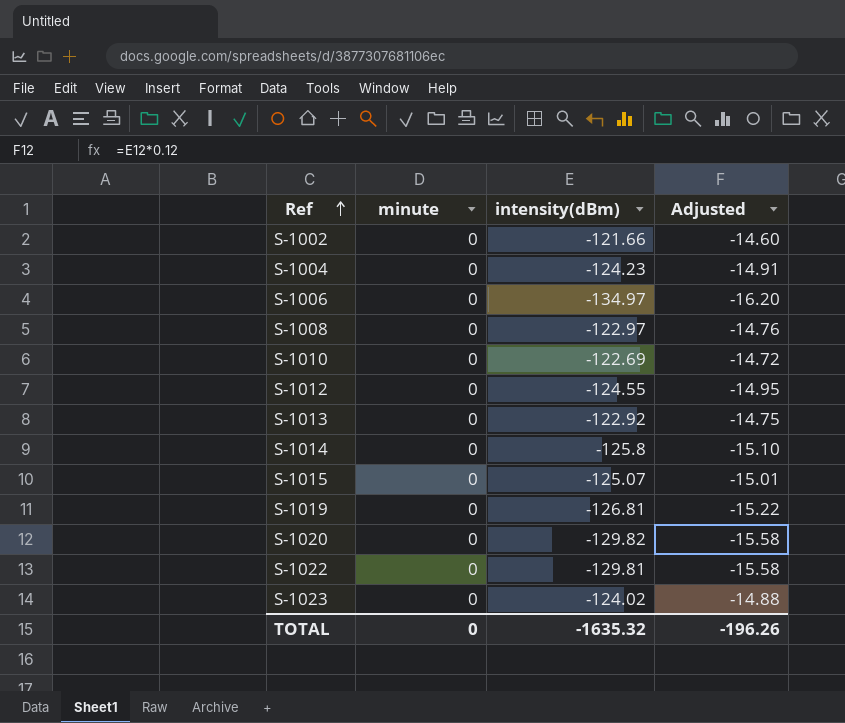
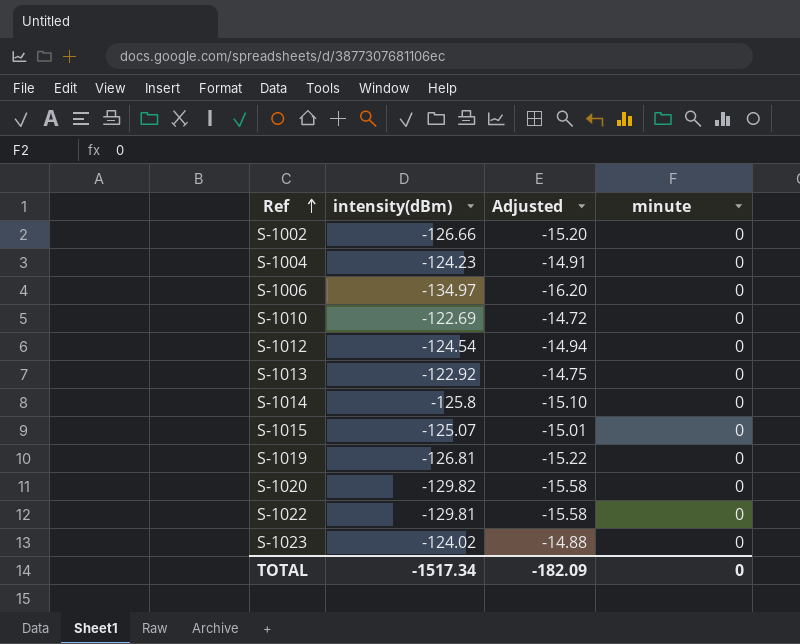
column minute | position: 2 -> 4
row S-1008: 0 | -122.97 | -14.76 -> none
S-1002 | intensity(dBm): -121.66 -> -126.66
S-1002 | Adjusted: -14.60 -> -15.20
S-1012 | intensity(dBm): -124.55 -> -124.54
S-1012 | Adjusted: -14.95 -> -14.94
TOTAL | intensity(dBm): -1635.32 -> -1517.34
TOTAL | Adjusted: -196.26 -> -182.09

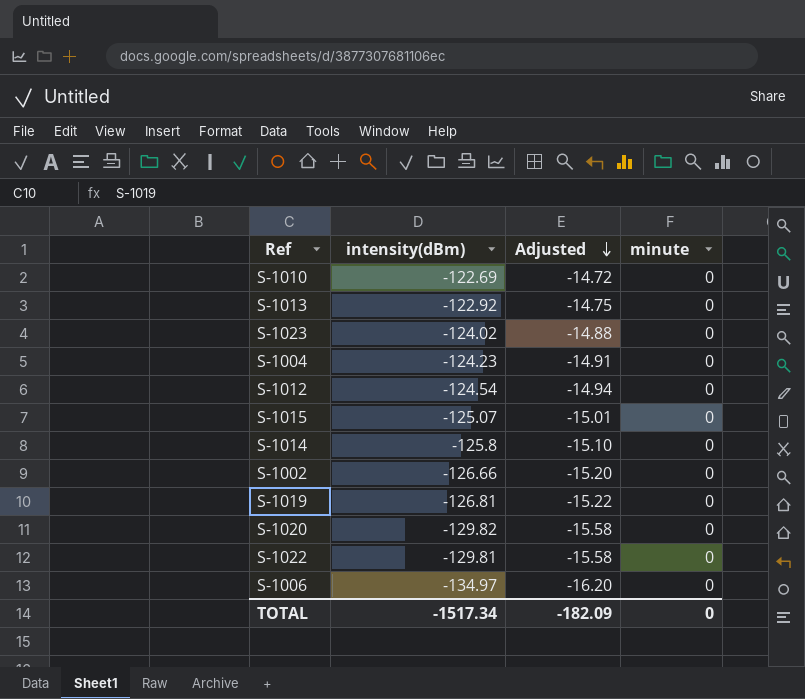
row order: Ref ascending -> Adjusted descending

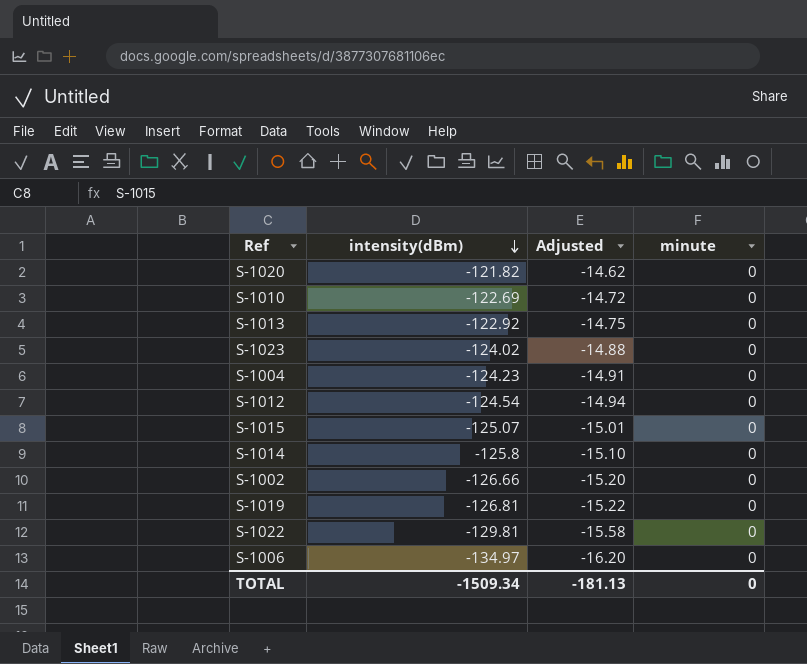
row order: Adjusted descending -> intensity(dBm) descending
S-1020 | intensity(dBm): -129.82 -> -121.82
S-1020 | Adjusted: -15.58 -> -14.62
TOTAL | intensity(dBm): -1517.34 -> -1509.34
TOTAL | Adjusted: -182.09 -> -181.13

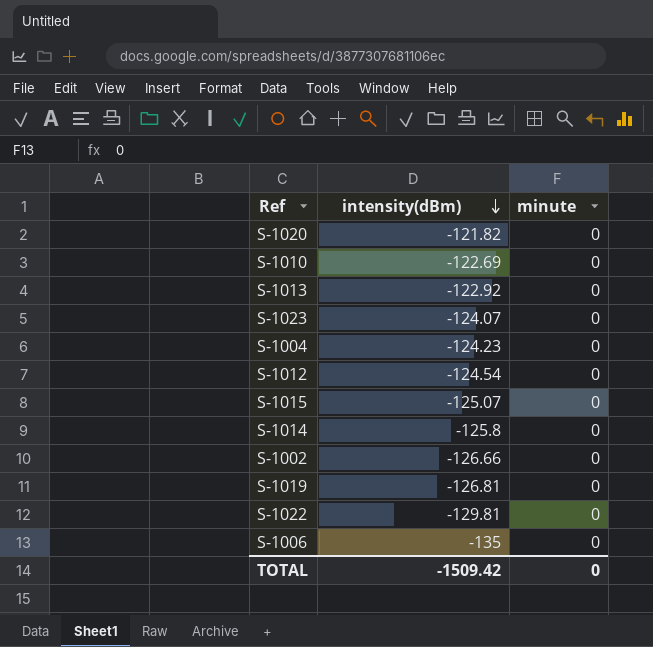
column Adjusted | formula: [intensity(dBm)] * 0.12 -> none
S-1023 | intensity(dBm): -124.02 -> -124.07
S-1006 | intensity(dBm): -134.97 -> -135
TOTAL | intensity(dBm): -1509.34 -> -1509.42

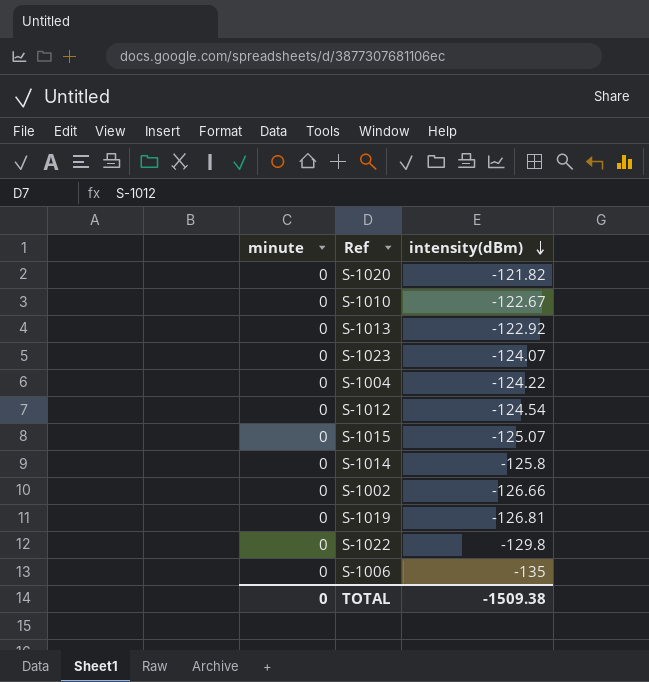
column minute | position: 3 -> 1
S-1010 | intensity(dBm): -122.69 -> -122.67
S-1004 | intensity(dBm): -124.23 -> -124.22
S-1022 | intensity(dBm): -129.81 -> -129.8
TOTAL | intensity(dBm): -1509.42 -> -1509.38

